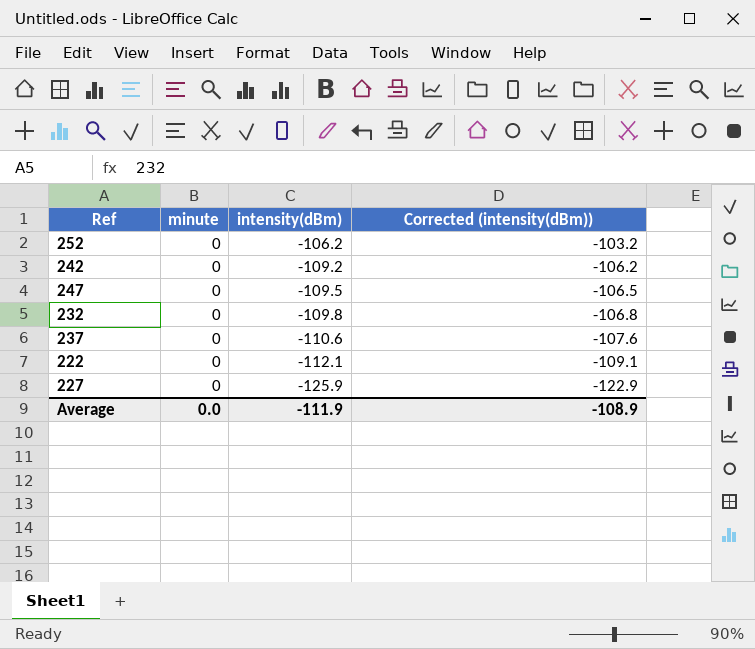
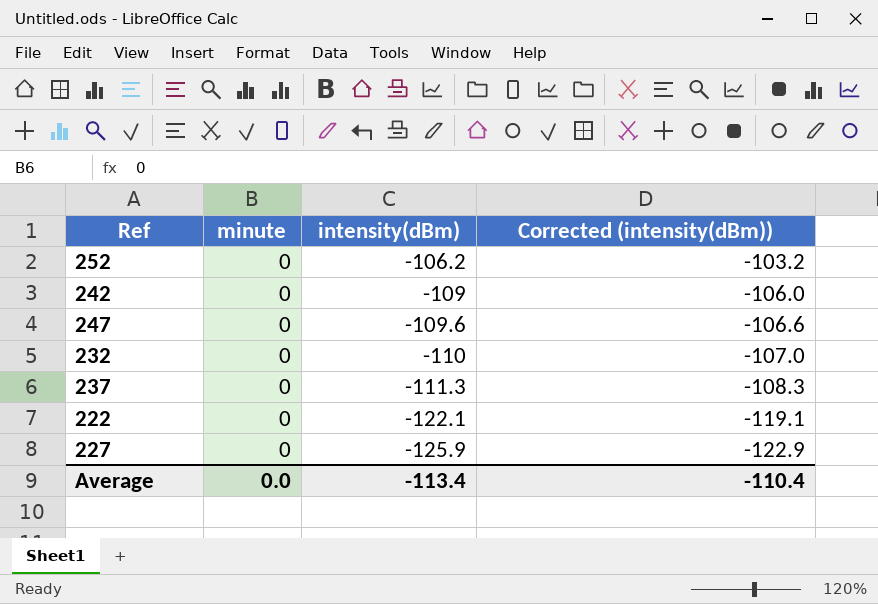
242 | intensity(dBm): -109.2 -> -109
242 | Corrected (intensity(dBm)): -106.2 -> -106.0
247 | intensity(dBm): -109.5 -> -109.6
247 | Corrected (intensity(dBm)): -106.5 -> -106.6
232 | intensity(dBm): -109.8 -> -110
232 | Corrected (intensity(dBm)): -106.8 -> -107.0
237 | intensity(dBm): -110.6 -> -111.3
237 | Corrected (intensity(dBm)): -107.6 -> -108.3
222 | intensity(dBm): -112.1 -> -122.1
222 | Corrected (intensity(dBm)): -109.1 -> -119.1
Average | intensity(dBm): -111.9 -> -113.4
Average | Corrected (intensity(dBm)): -108.9 -> -110.4

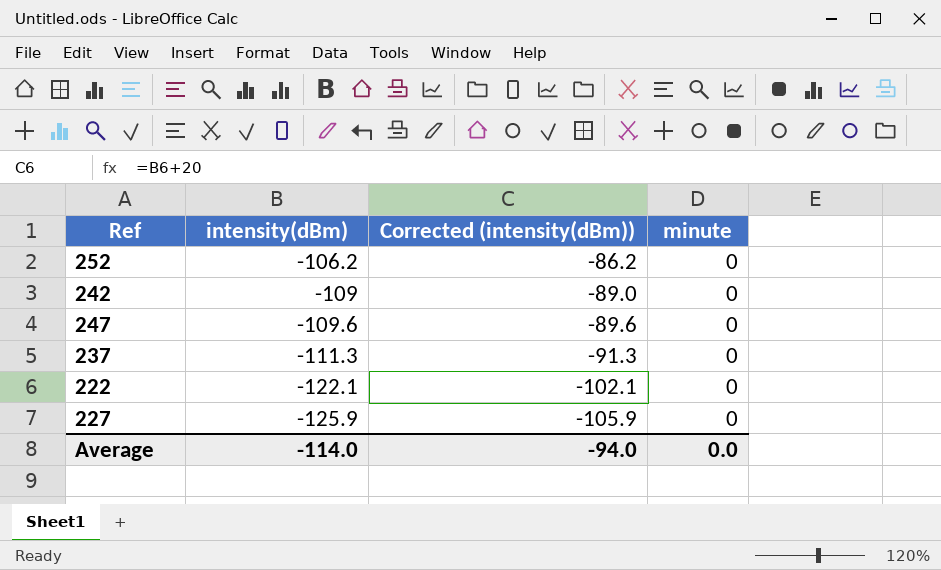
column Corrected (intensity(dBm)) | formula: [intensity(dBm)] + 3 -> [intensity(dBm)] + 20
column minute | position: 2 -> 4
row 232: 0 | -110 | -107.0 -> none
Average | intensity(dBm): -113.4 -> -114.0
Average | Corrected (intensity(dBm)): -110.4 -> -94.0

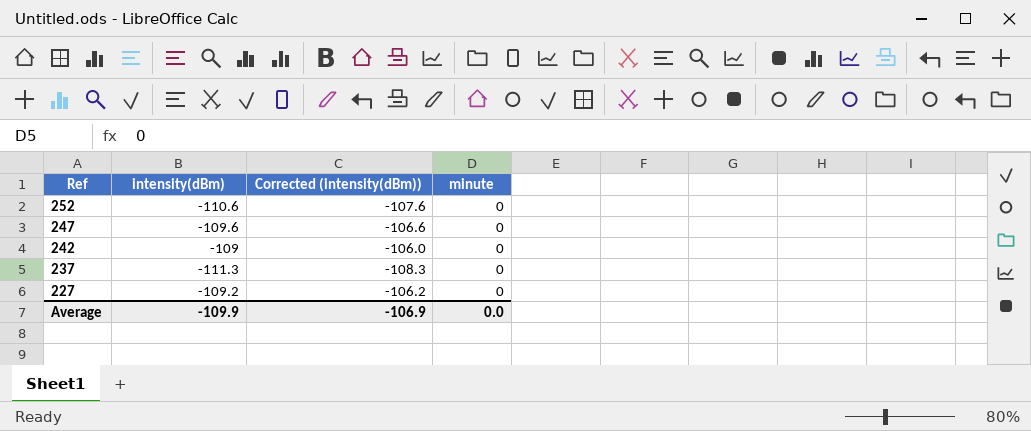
row order: intensity(dBm) descending -> Ref descending
column Corrected (intensity(dBm)) | formula: [intensity(dBm)] + 20 -> [intensity(dBm)] + 3
row 222: -122.1 | -102.1 | 0 -> none
252 | intensity(dBm): -106.2 -> -110.6
227 | intensity(dBm): -125.9 -> -109.2
Average | intensity(dBm): -114.0 -> -109.9
Average | Corrected (intensity(dBm)): -94.0 -> -106.9

